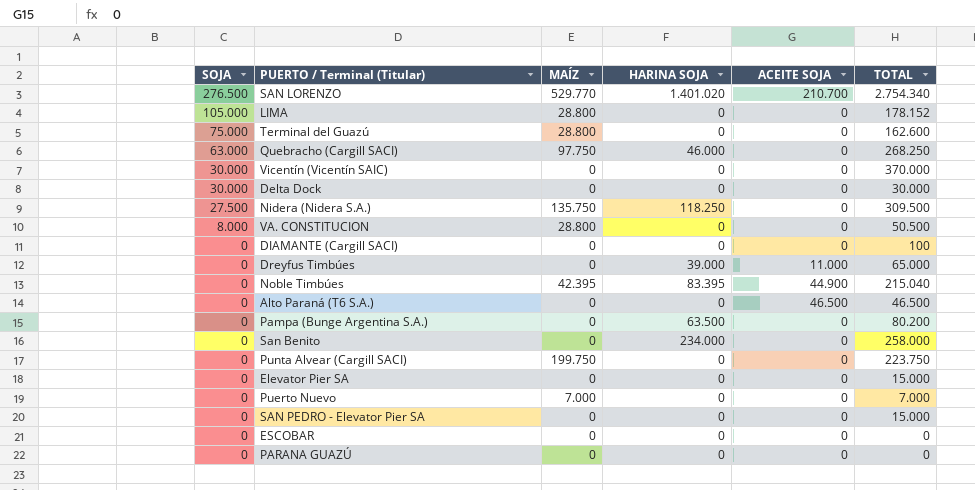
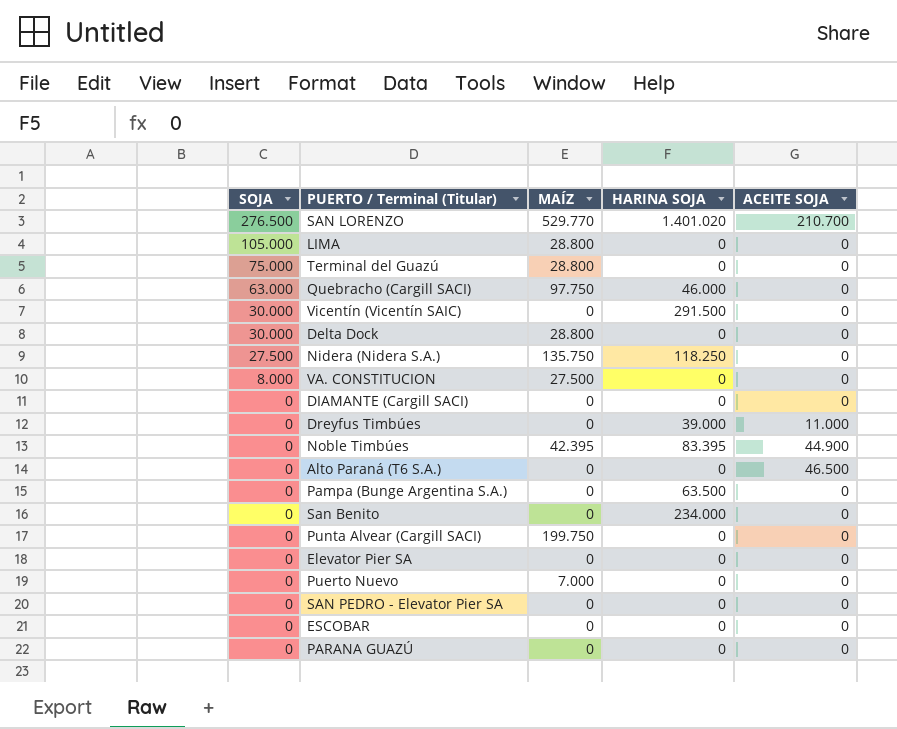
column TOTAL | position: 6 -> none
Vicentín (Vicentín SAIC) | HARINA SOJA: 0 -> 291.500
Delta Dock | MAÍZ: 0 -> 28.800
VA. CONSTITUCION | MAÍZ: 28.800 -> 27.500

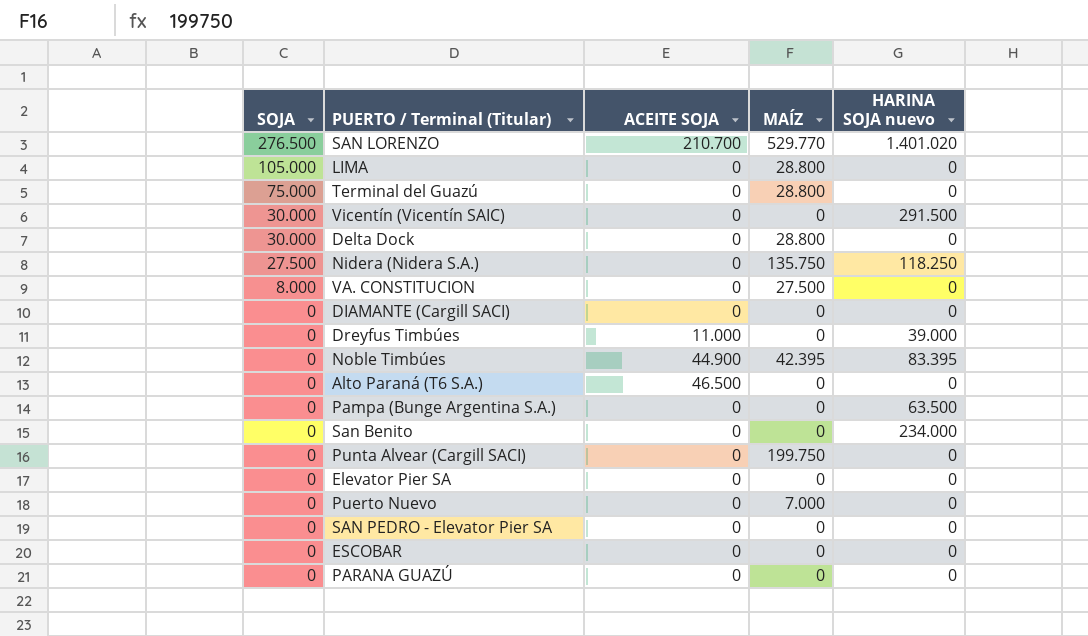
column ACEITE SOJA | position: 5 -> 3
column name: HARINA SOJA -> HARINA SOJA nuevo
row Quebracho (Cargill SACI): 63.000 | 97.750 | 46.000 | 0 -> none

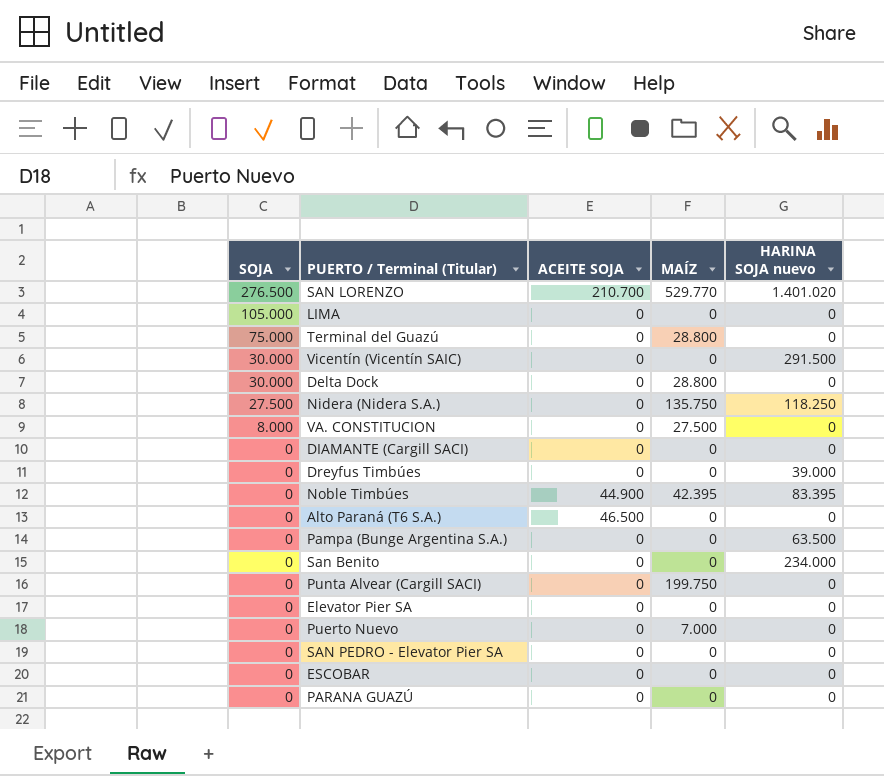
LIMA | MAÍZ: 28.800 -> 0
Dreyfus Timbúes | ACEITE SOJA: 11.000 -> 0

